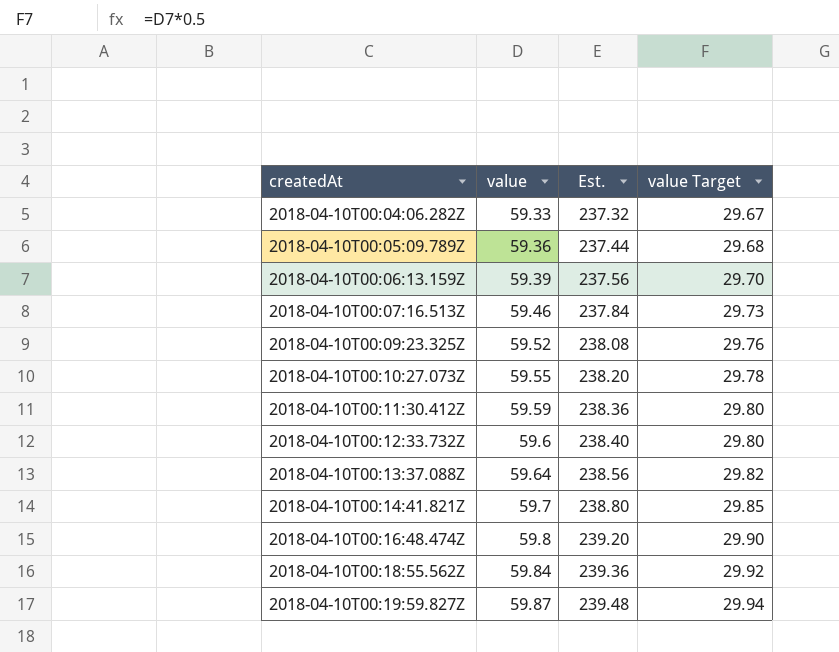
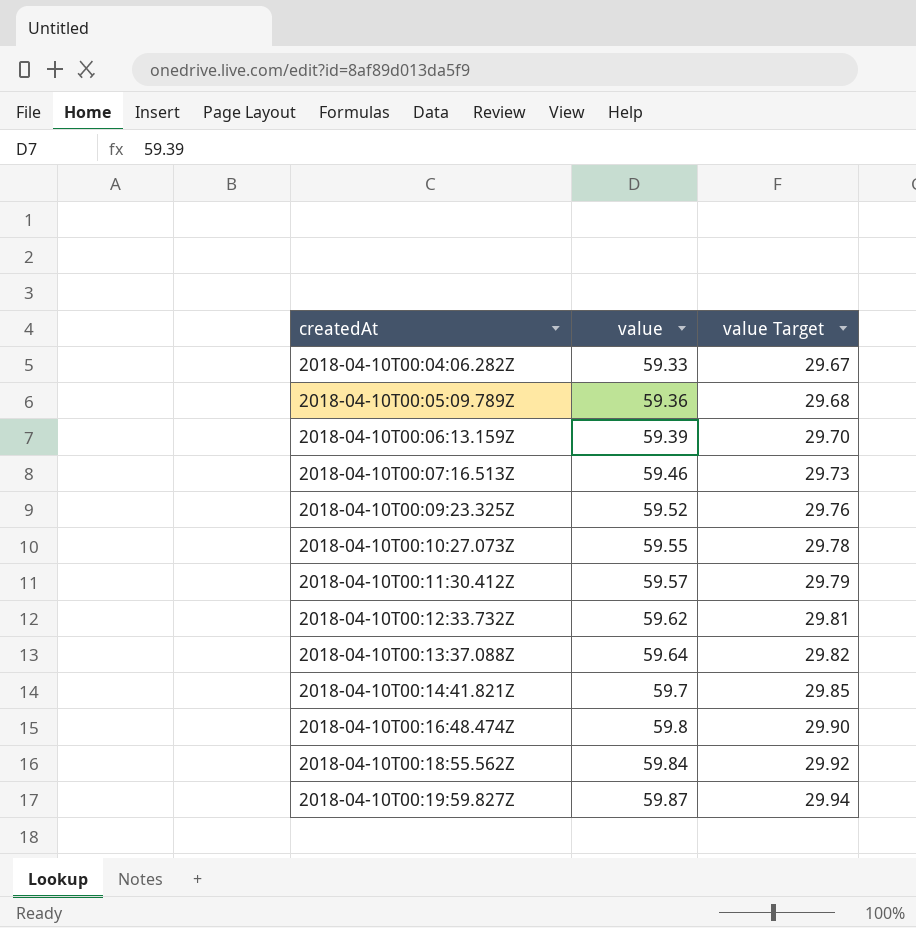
column Est. | formula: [value] * 4 -> none
2018-04-10T00:11:30.412Z | value: 59.59 -> 59.57
2018-04-10T00:11:30.412Z | value Target: 29.80 -> 29.79
2018-04-10T00:12:33.732Z | value: 59.6 -> 59.62
2018-04-10T00:12:33.732Z | value Target: 29.80 -> 29.81

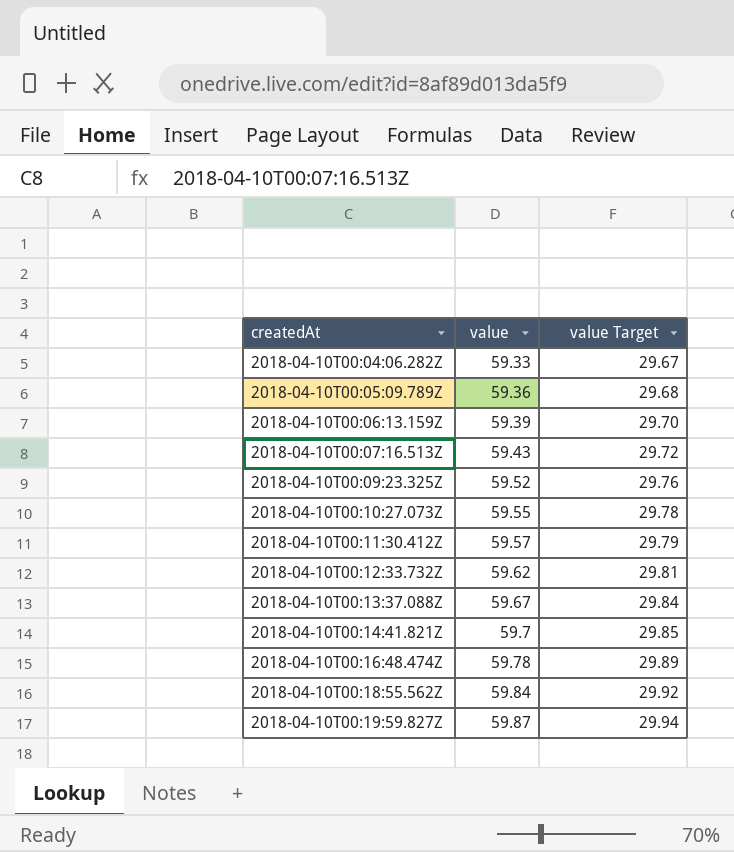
2018-04-10T00:07:16.513Z | value: 59.46 -> 59.43
2018-04-10T00:07:16.513Z | value Target: 29.73 -> 29.72
2018-04-10T00:13:37.088Z | value: 59.64 -> 59.67
2018-04-10T00:13:37.088Z | value Target: 29.82 -> 29.84
2018-04-10T00:16:48.474Z | value: 59.8 -> 59.78
2018-04-10T00:16:48.474Z | value Target: 29.90 -> 29.89

